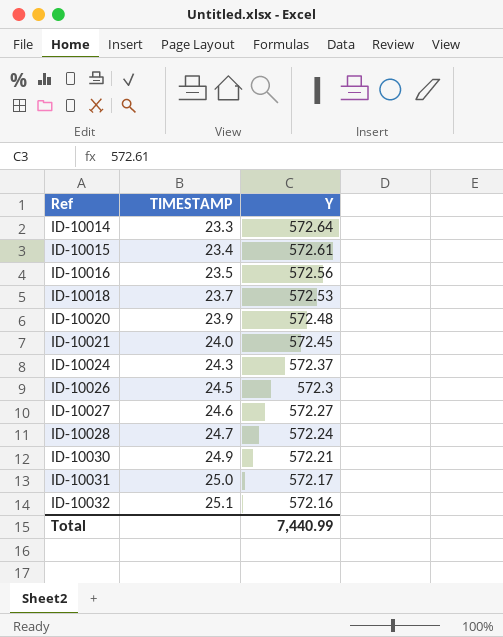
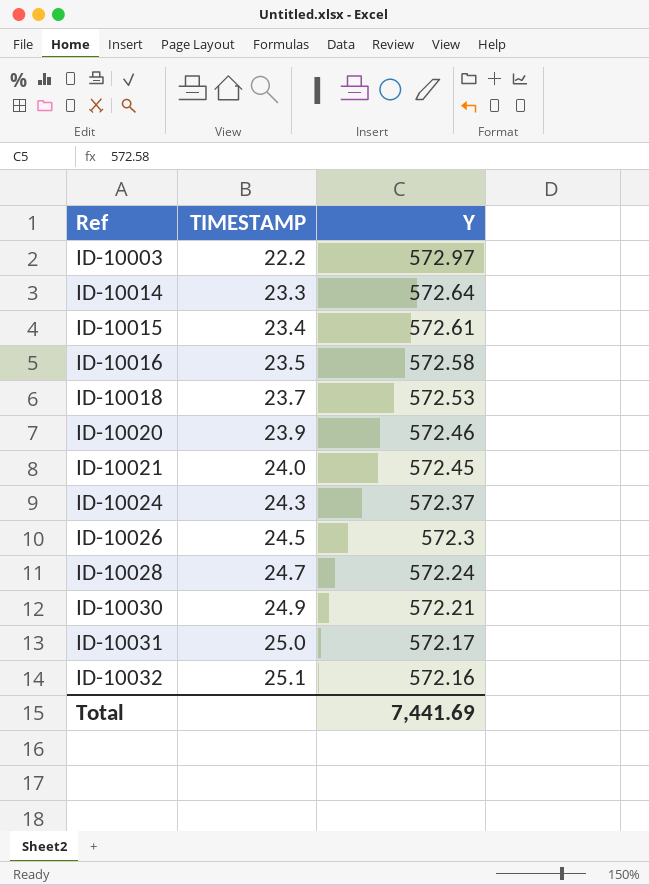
row ID-10027: 24.6 | 572.27 -> none
row ID-10003: none -> 22.2 | 572.97
ID-10016 | Y: 572.56 -> 572.58
ID-10020 | Y: 572.48 -> 572.46
Total | Y: 7,440.99 -> 7,441.69

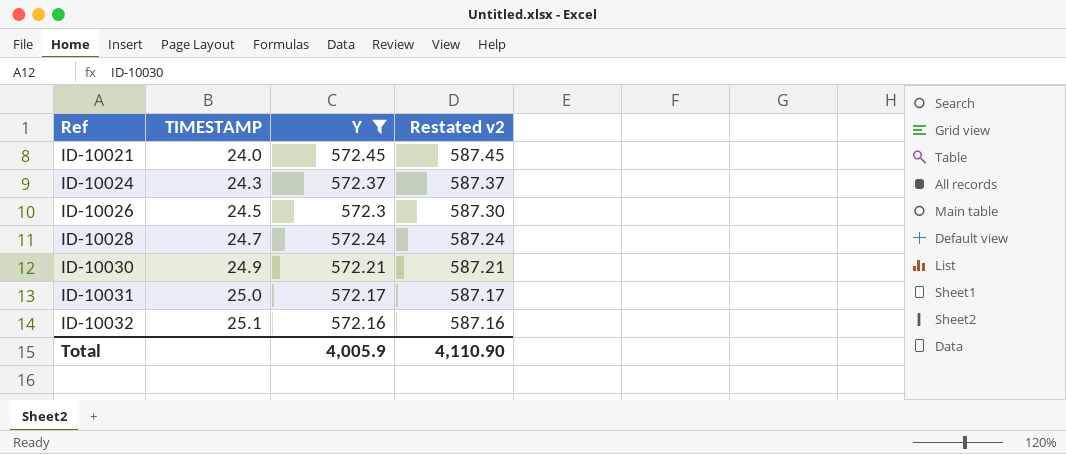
filter: none -> Y <= 572.45
column Restated v2 | formula: none -> [Y] + 15
Total | Y: 7,441.69 -> 4,005.9

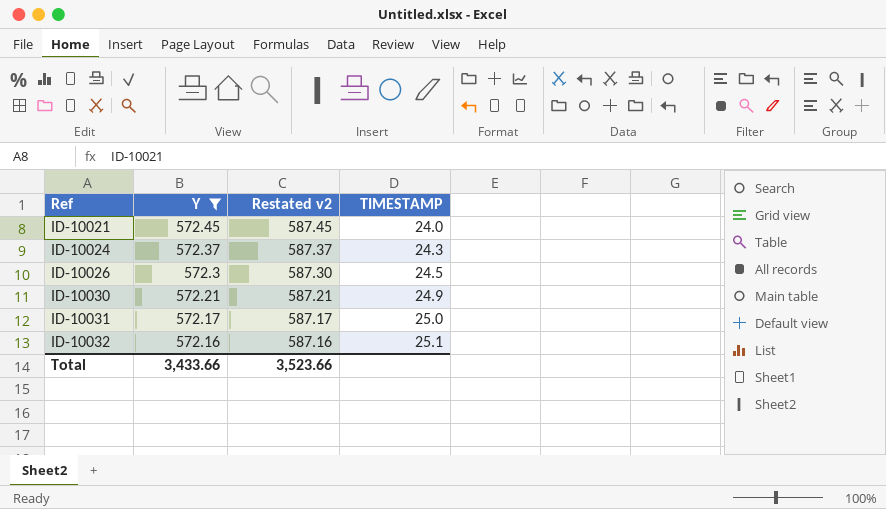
column TIMESTAMP | position: 2 -> 4
row ID-10028: 24.7 | 572.24 | 587.24 -> none
Total | Y: 4,005.9 -> 3,433.66
Total | Restated v2: 4,110.90 -> 3,523.66

